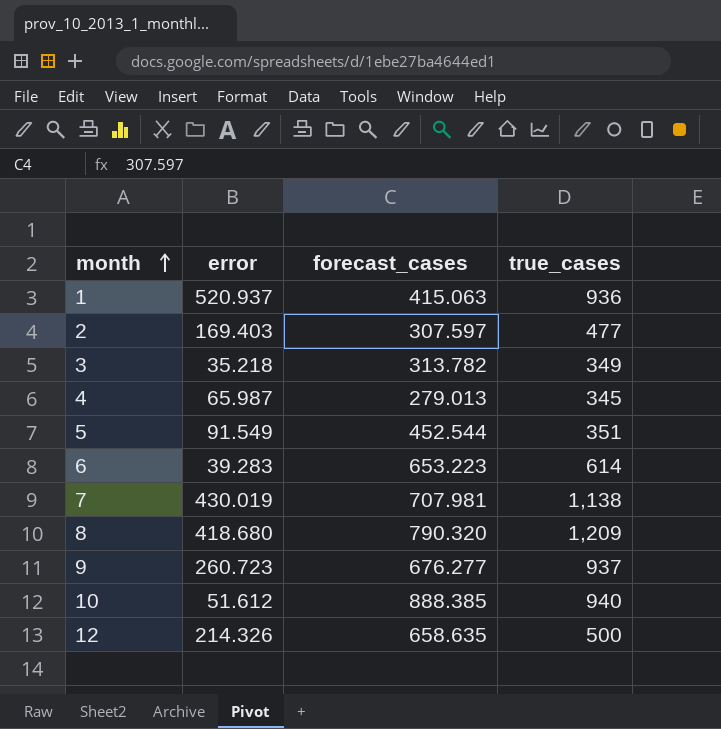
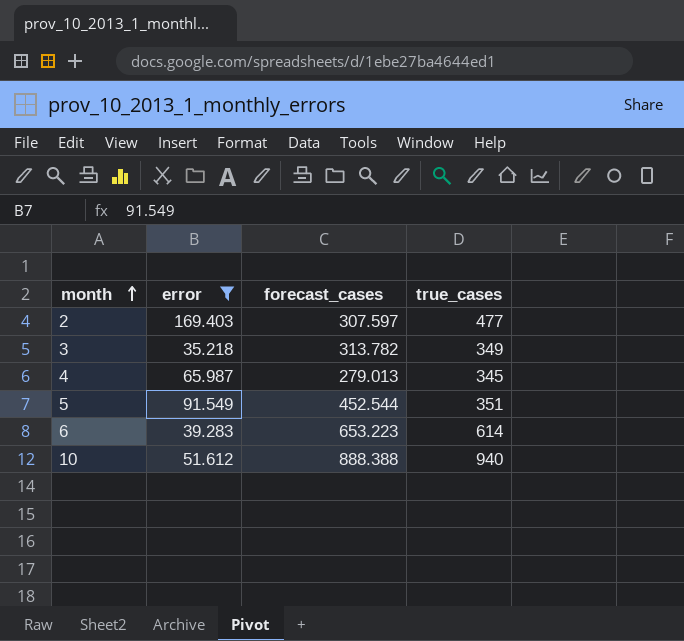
filter: none -> error <= 169.403
10 | forecast_cases: 888.385 -> 888.388

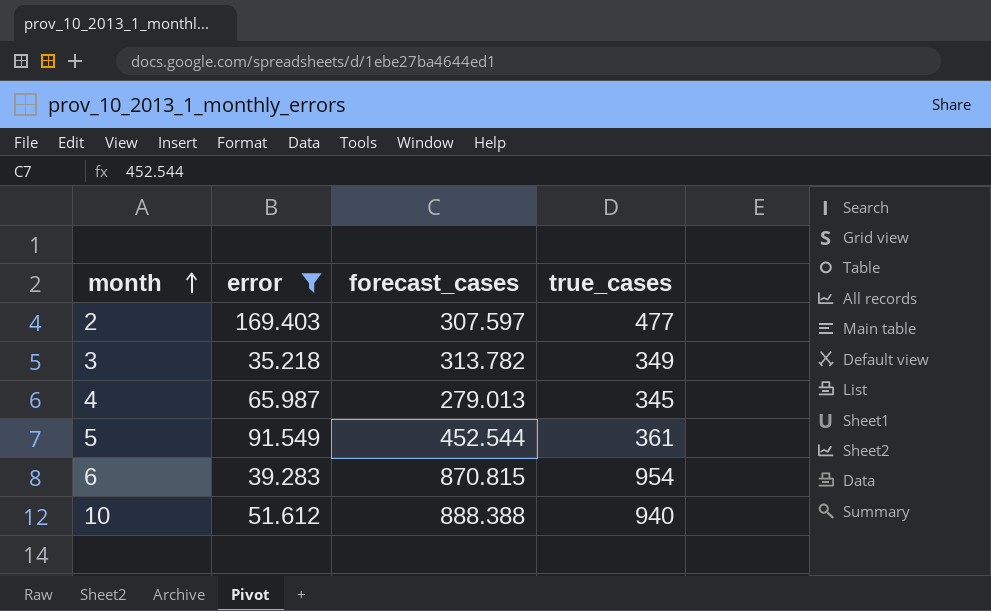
5 | true_cases: 351 -> 361
6 | forecast_cases: 653.223 -> 870.815
6 | true_cases: 614 -> 954

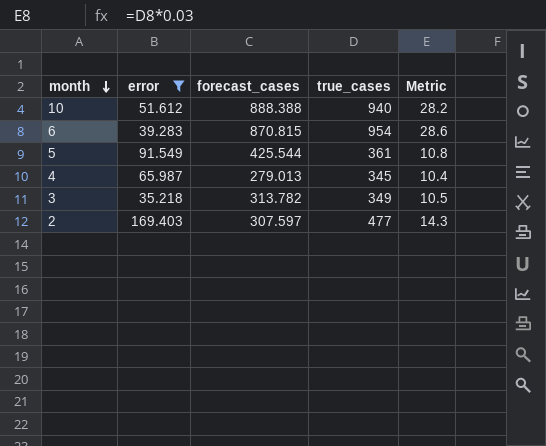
row order: month ascending -> month descending
column Metric | formula: none -> [true_cases] * 0.03
5 | forecast_cases: 452.544 -> 425.544

